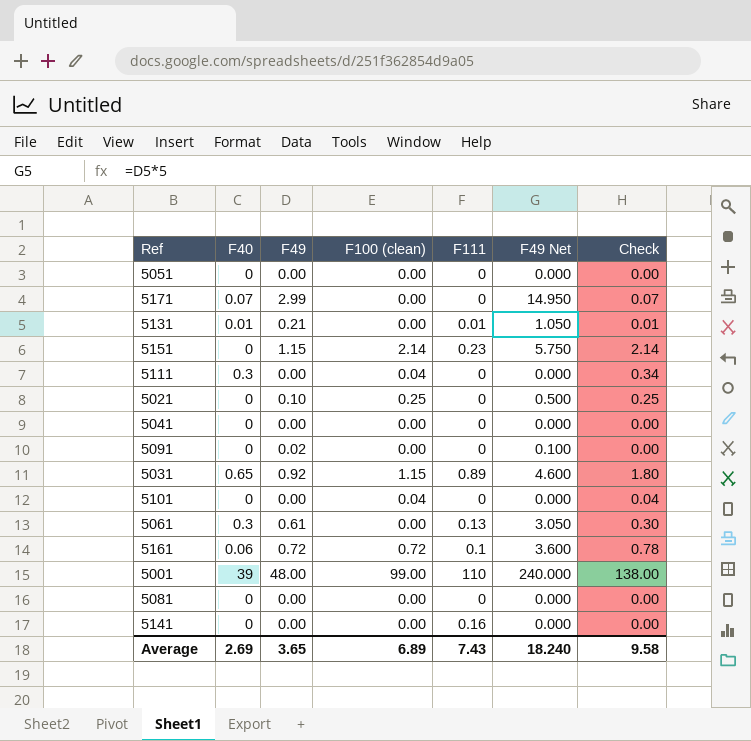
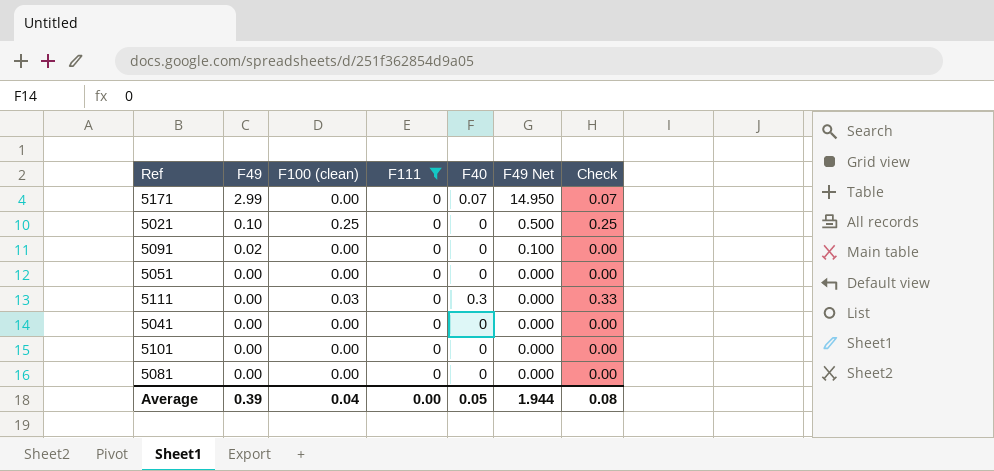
filter: none -> F111 = 0
row order: none -> F49 descending
column F40 | position: 2 -> 5
5111 | F100 (clean): 0.04 -> 0.03
5111 | Check: 0.34 -> 0.33
5101 | F100 (clean): 0.04 -> 0.00
5101 | Check: 0.04 -> 0.00
Average | F49: 3.65 -> 0.39
Average | F100 (clean): 6.89 -> 0.04
Average | F111: 7.43 -> 0.00
Average | F40: 2.69 -> 0.05
Average | F49 Net: 18.240 -> 1.944
Average | Check: 9.58 -> 0.08

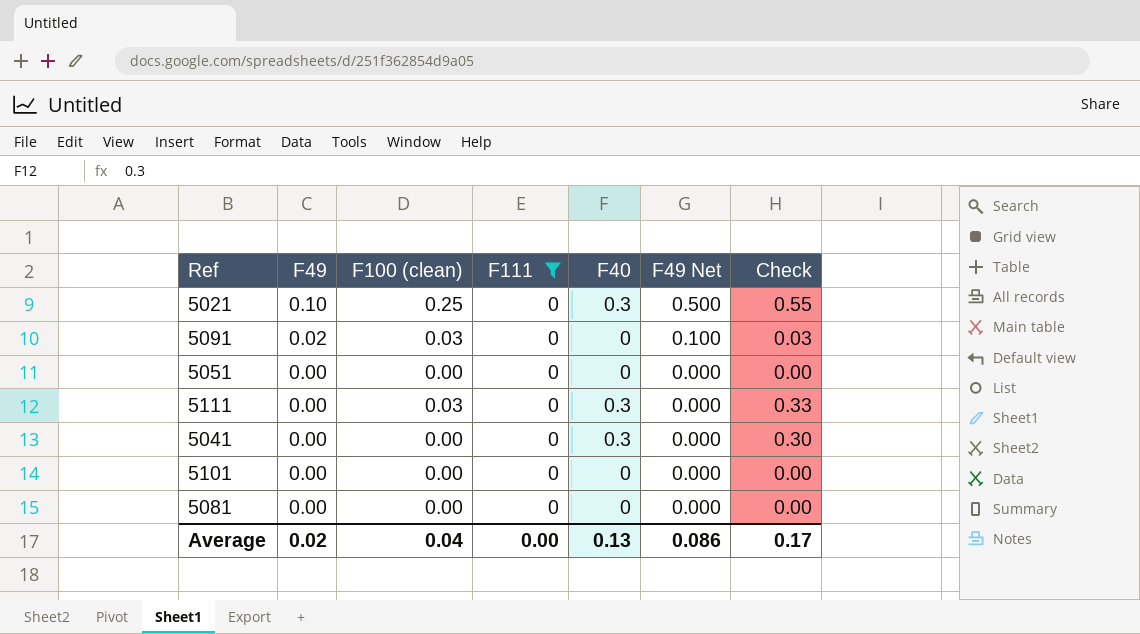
row 5171: 2.99 | 0.00 | 0 | 0.07 | 14.950 | 0.07 -> none
5021 | F40: 0 -> 0.3
5021 | Check: 0.25 -> 0.55
5091 | F100 (clean): 0.00 -> 0.03
5091 | Check: 0.00 -> 0.03
5041 | F40: 0 -> 0.3
5041 | Check: 0.00 -> 0.30
Average | F49: 0.39 -> 0.02
Average | F40: 0.05 -> 0.13
Average | F49 Net: 1.944 -> 0.086
Average | Check: 0.08 -> 0.17

